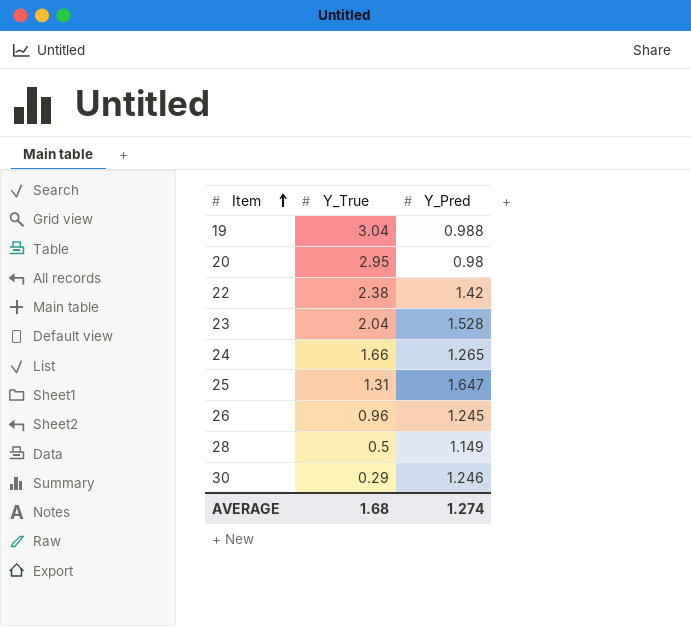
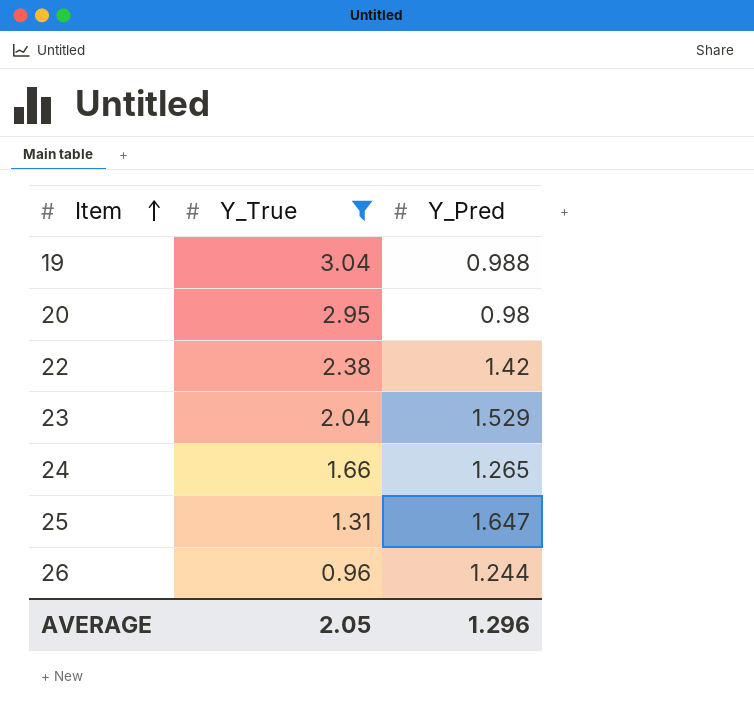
filter: none -> Y_True >= 0.96
23 | Y_Pred: 1.528 -> 1.529
26 | Y_Pred: 1.245 -> 1.244
AVERAGE | Y_True: 1.68 -> 2.05
AVERAGE | Y_Pred: 1.274 -> 1.296

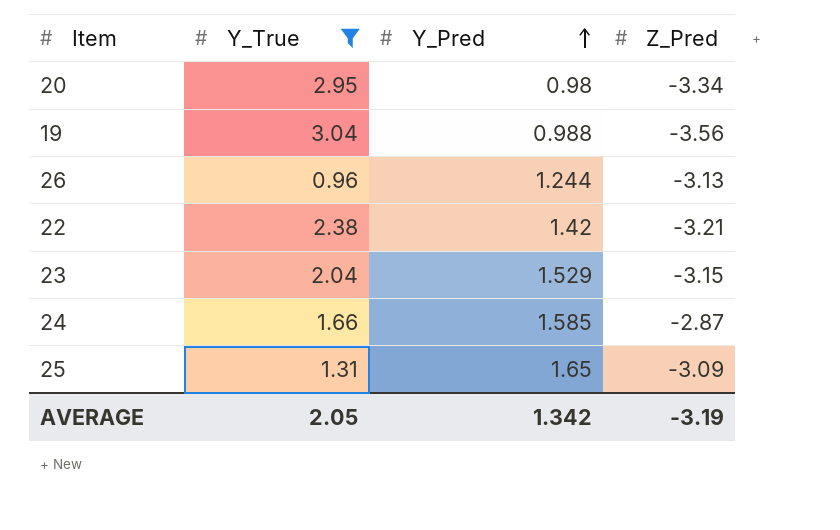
row order: Item ascending -> Y_Pred ascending
column Z_Pred | position: none -> 4
24 | Y_Pred: 1.265 -> 1.585
25 | Y_Pred: 1.647 -> 1.65
AVERAGE | Y_Pred: 1.296 -> 1.342

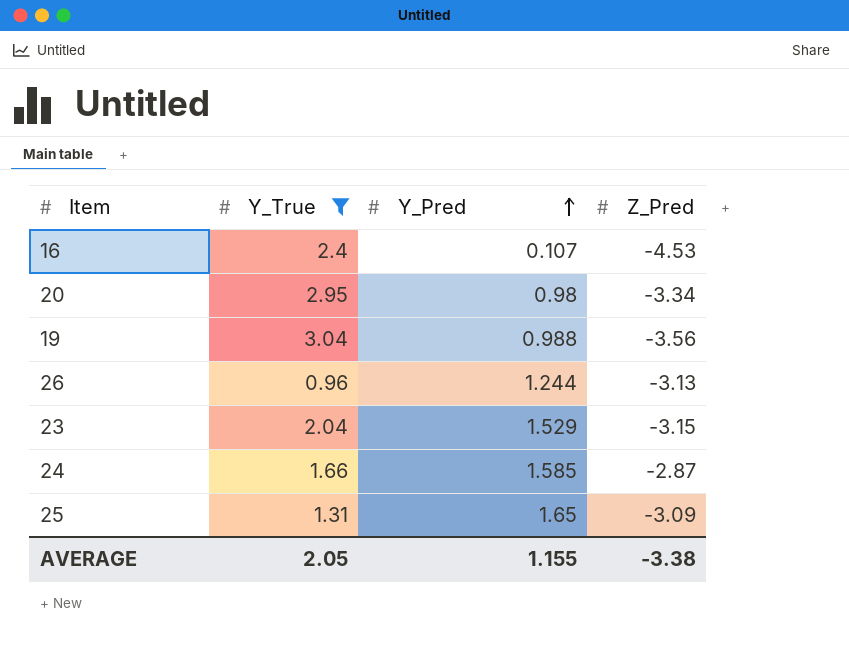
row 22: 2.38 | 1.42 | -3.21 -> none
row 16: none -> 2.4 | 0.107 | -4.53
AVERAGE | Y_Pred: 1.342 -> 1.155
AVERAGE | Z_Pred: -3.19 -> -3.38

